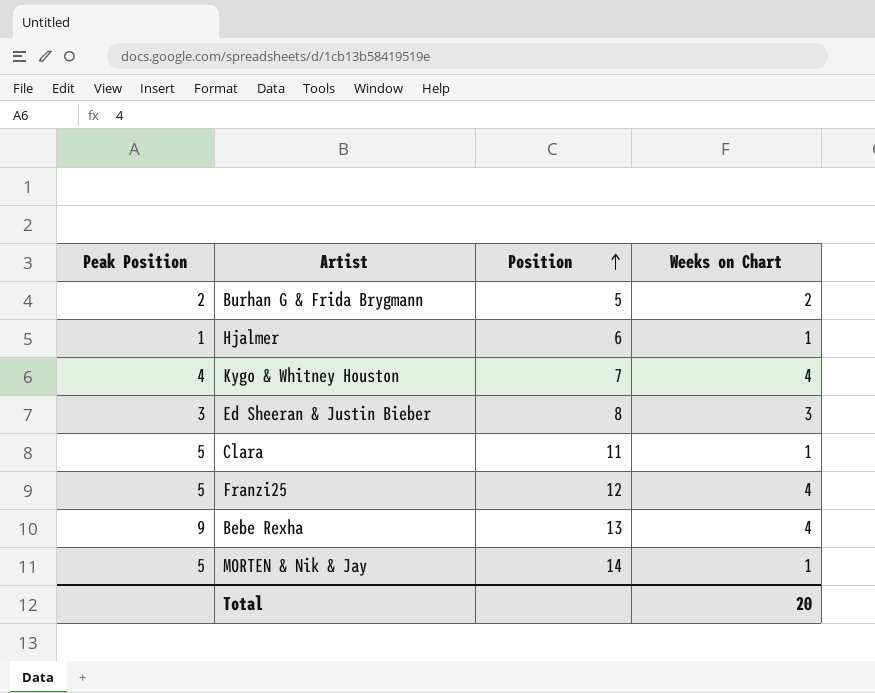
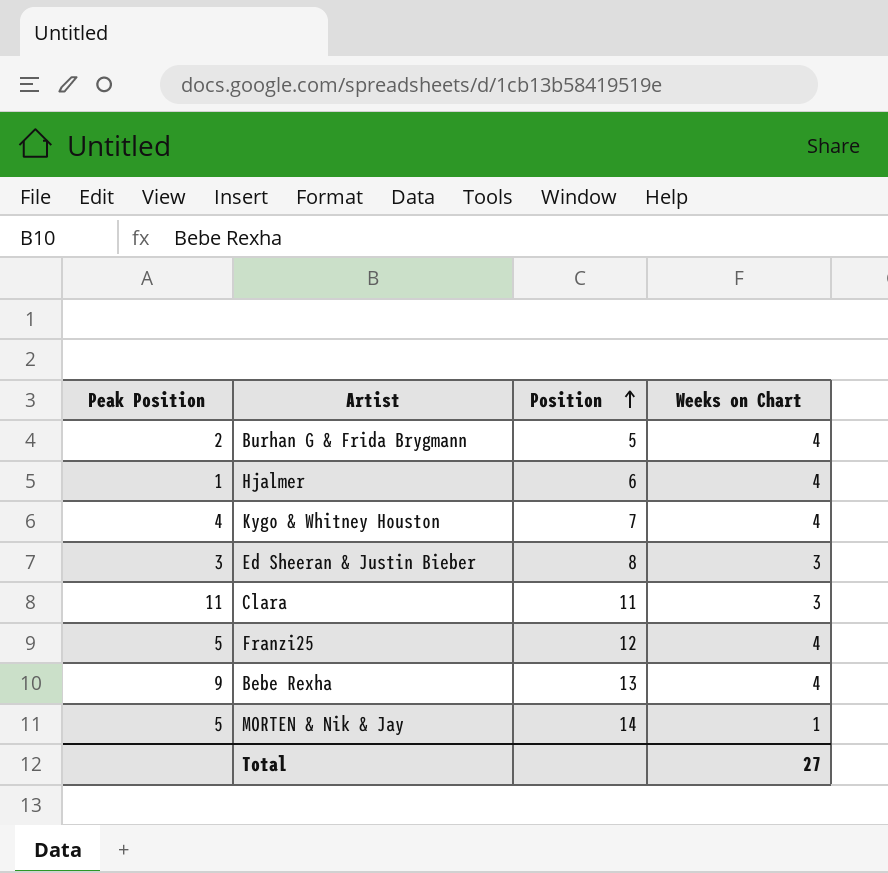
Burhan G & Frida Brygmann | Weeks on Chart: 2 -> 4
Hjalmer | Weeks on Chart: 1 -> 4
Clara | Peak Position: 5 -> 11
Clara | Weeks on Chart: 1 -> 3
Total | Weeks on Chart: 20 -> 27

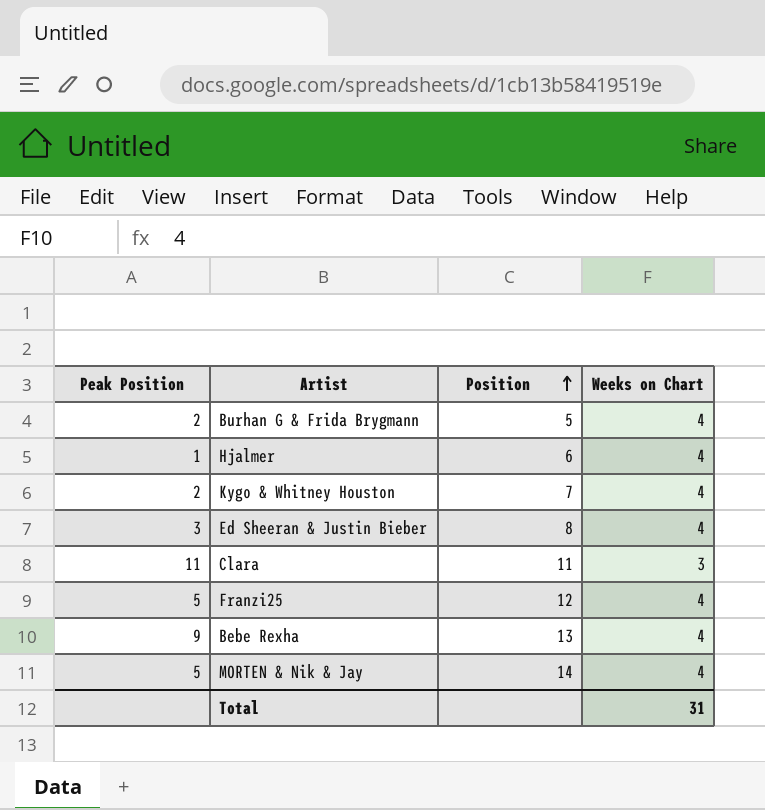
Kygo & Whitney Houston | Peak Position: 4 -> 2
Ed Sheeran & Justin Bieber | Weeks on Chart: 3 -> 4
MORTEN & Nik & Jay | Weeks on Chart: 1 -> 4
Total | Weeks on Chart: 27 -> 31

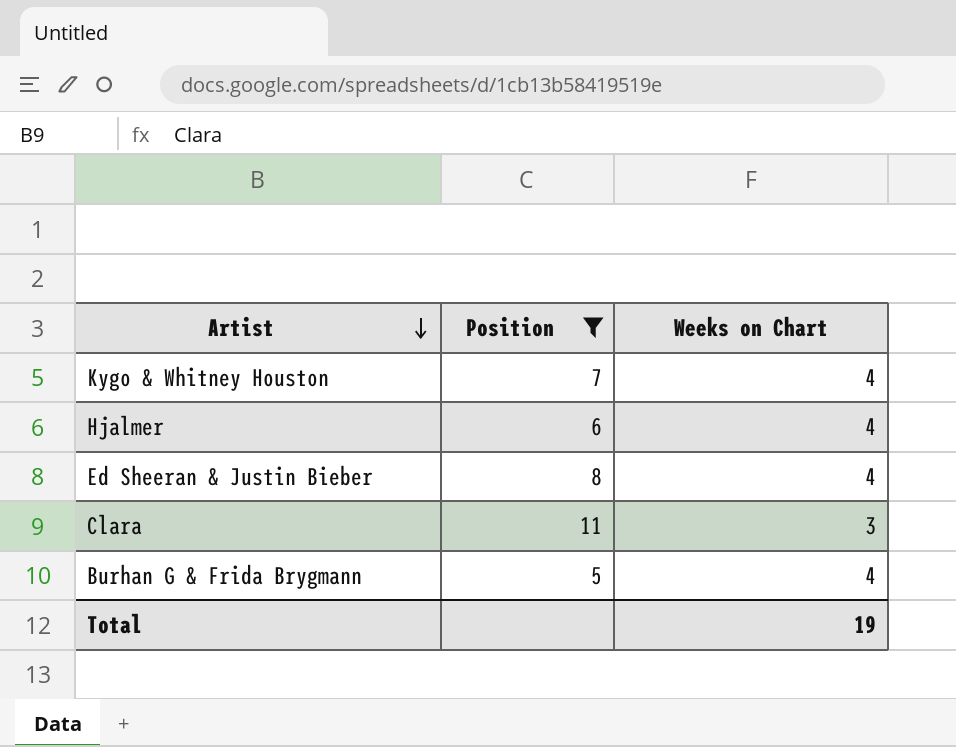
filter: none -> Position <= 11
row order: Position ascending -> Artist descending
column Peak Position | position: 1 -> none
Total | Weeks on Chart: 31 -> 19

